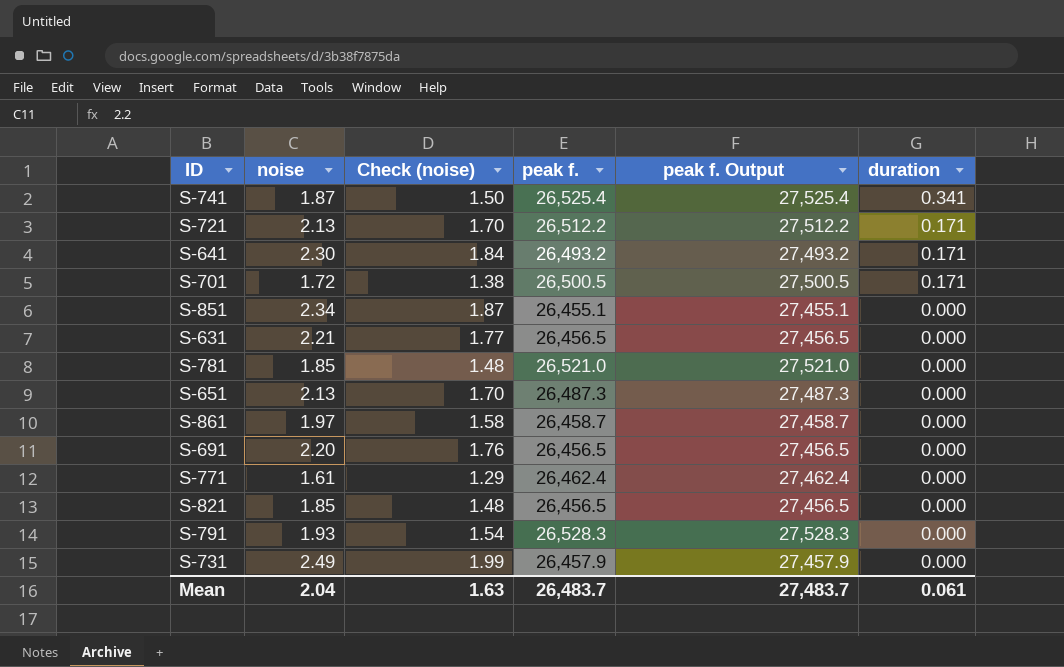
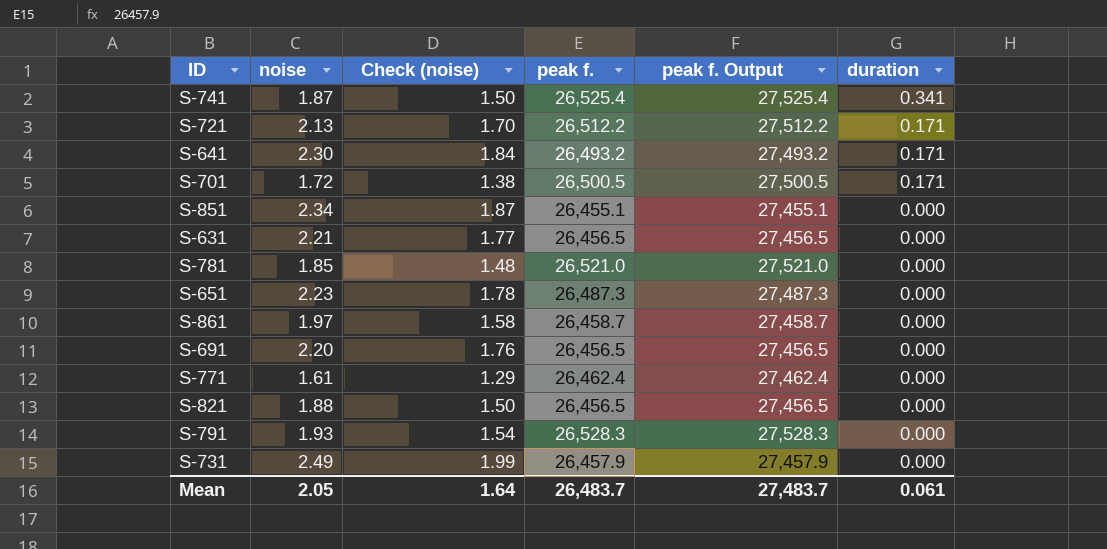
S-651 | noise: 2.13 -> 2.23
S-651 | Check (noise): 1.70 -> 1.78
S-821 | noise: 1.85 -> 1.88
S-821 | Check (noise): 1.48 -> 1.50
Mean | noise: 2.04 -> 2.05
Mean | Check (noise): 1.63 -> 1.64

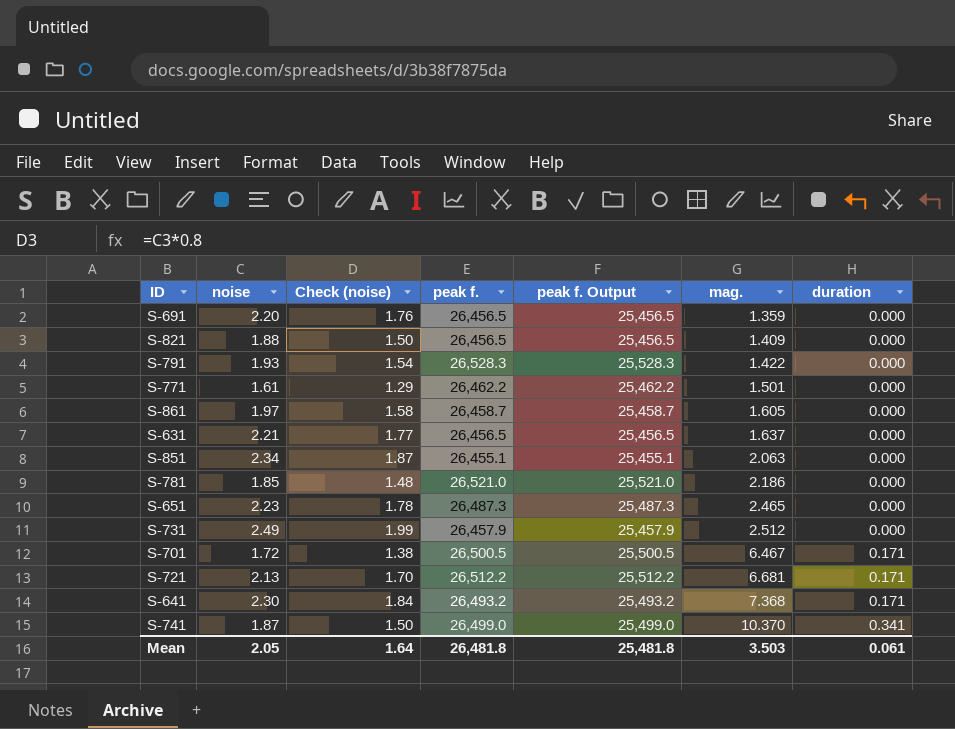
row order: duration descending -> mag. ascending
column peak f. Output | formula: [peak f.] + 1000 -> [peak f.] - 1000
column mag. | position: none -> 6
S-771 | peak f.: 26,462.4 -> 26,462.2
S-741 | peak f.: 26,525.4 -> 26,499.0
Mean | peak f.: 26,483.7 -> 26,481.8
Mean | peak f. Output: 27,483.7 -> 25,481.8

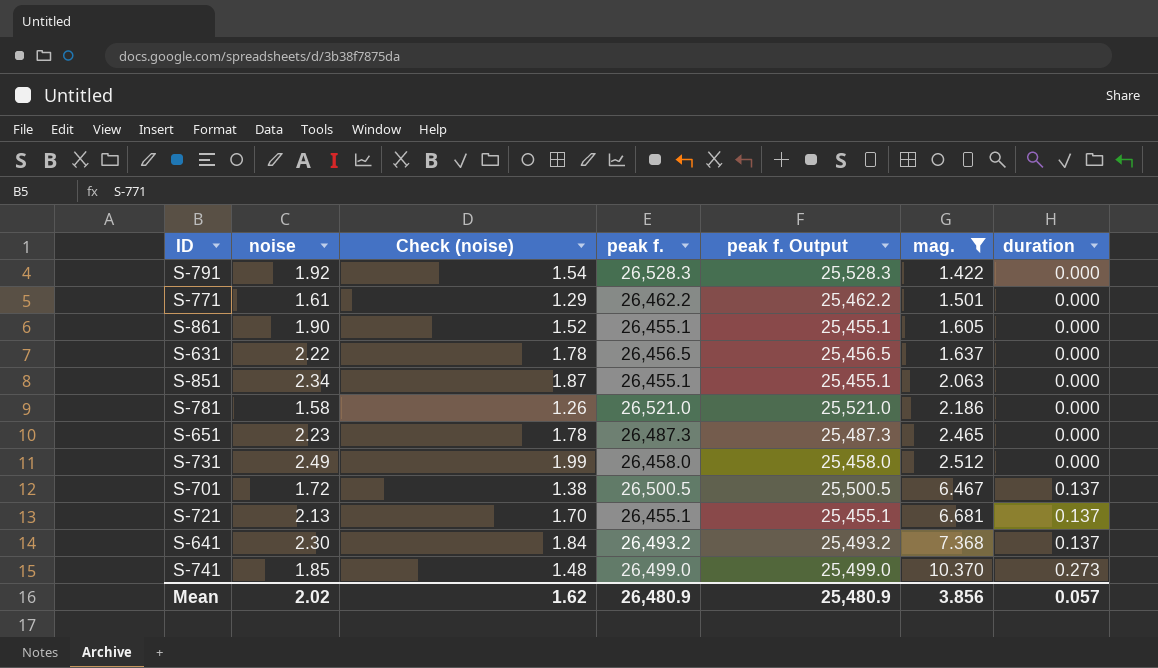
filter: none -> mag. >= 1.422
S-791 | noise: 1.93 -> 1.92
S-861 | noise: 1.97 -> 1.90
S-861 | Check (noise): 1.58 -> 1.52
S-861 | peak f.: 26,458.7 -> 26,455.1
S-861 | peak f. Output: 25,458.7 -> 25,455.1
S-631 | noise: 2.21 -> 2.22
S-631 | Check (noise): 1.77 -> 1.78
S-781 | noise: 1.85 -> 1.58
S-781 | Check (noise): 1.48 -> 1.26
S-731 | peak f.: 26,457.9 -> 26,458.0
S-731 | peak f. Output: 25,457.9 -> 25,458.0
S-701 | duration: 0.171 -> 0.137
S-721 | peak f.: 26,512.2 -> 26,455.1
S-721 | peak f. Output: 25,512.2 -> 25,455.1
S-721 | duration: 0.171 -> 0.137
S-641 | duration: 0.171 -> 0.137
S-741 | noise: 1.87 -> 1.85
S-741 | Check (noise): 1.50 -> 1.48
S-741 | duration: 0.341 -> 0.273
Mean | noise: 2.05 -> 2.02
Mean | Check (noise): 1.64 -> 1.62
Mean | peak f.: 26,481.8 -> 26,480.9
Mean | peak f. Output: 25,481.8 -> 25,480.9
Mean | mag.: 3.503 -> 3.856
Mean | duration: 0.061 -> 0.057

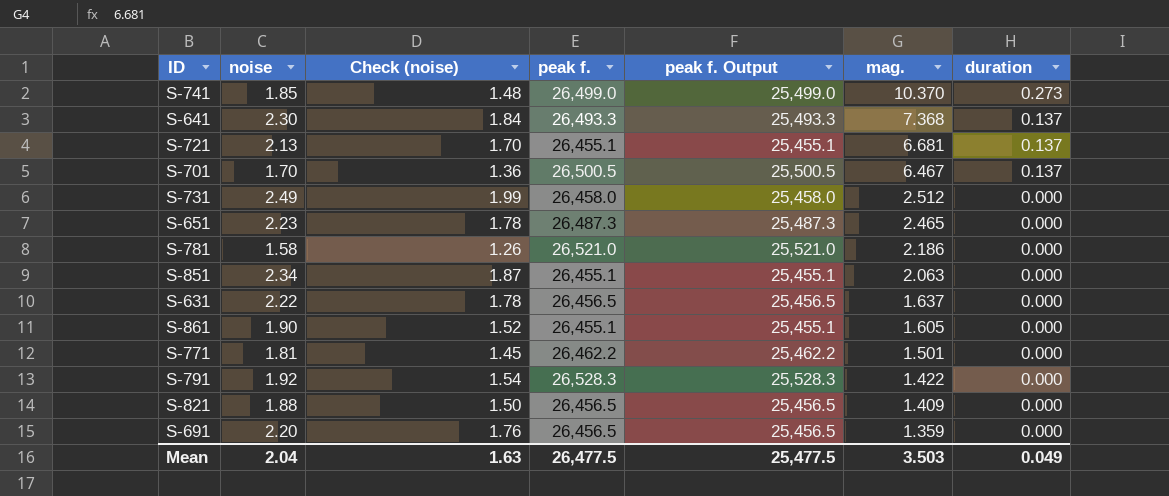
filter: mag. >= 1.422 -> none
row order: mag. ascending -> mag. descending
S-641 | peak f.: 26,493.2 -> 26,493.3
S-641 | peak f. Output: 25,493.2 -> 25,493.3
S-701 | noise: 1.72 -> 1.70
S-701 | Check (noise): 1.38 -> 1.36
S-771 | noise: 1.61 -> 1.81
S-771 | Check (noise): 1.29 -> 1.45
Mean | noise: 2.02 -> 2.04
Mean | Check (noise): 1.62 -> 1.63
Mean | peak f.: 26,480.9 -> 26,477.5
Mean | peak f. Output: 25,480.9 -> 25,477.5
Mean | mag.: 3.856 -> 3.503
Mean | duration: 0.057 -> 0.049

